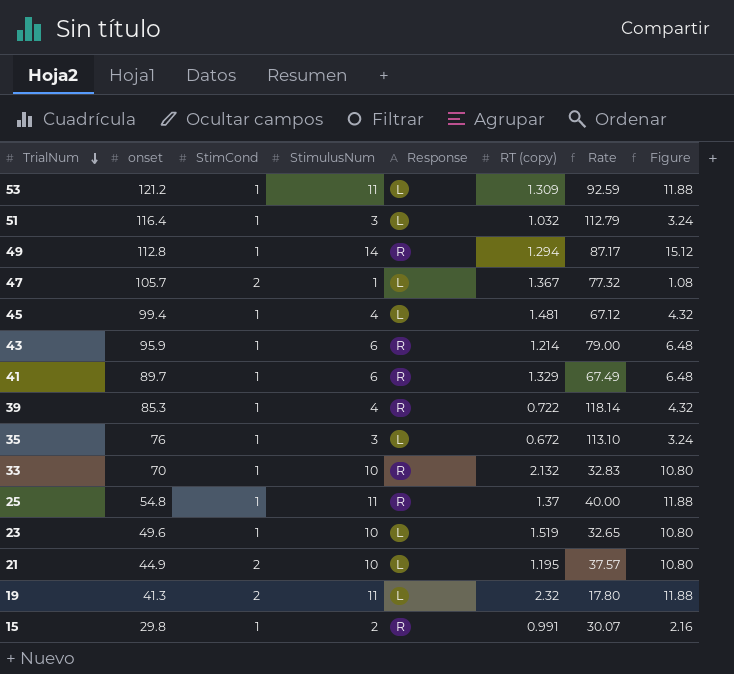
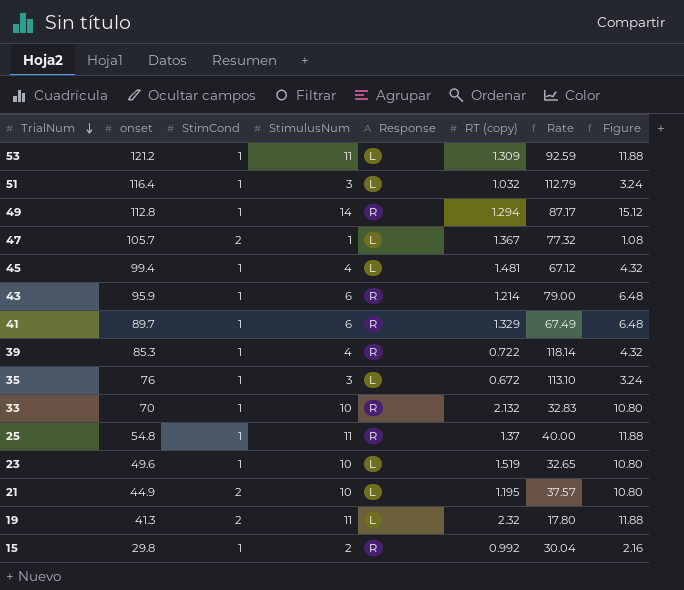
15 | RT (copy): 0.991 -> 0.992
15 | Rate: 30.07 -> 30.04

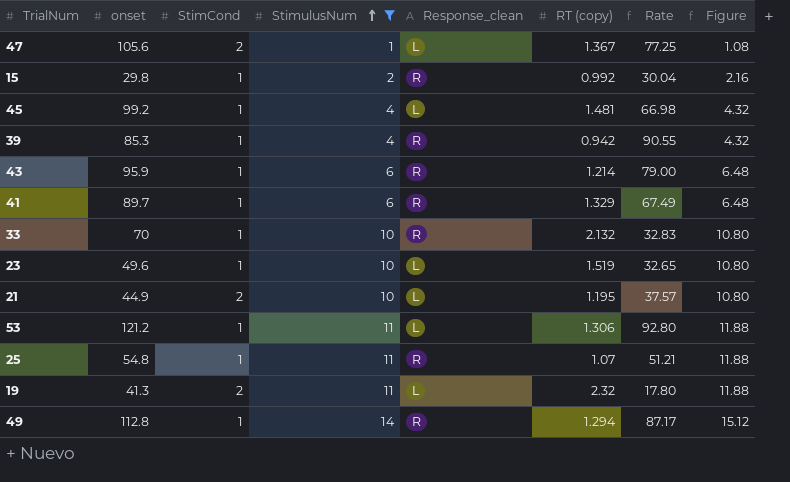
filter: none -> StimulusNum != 3
row order: TrialNum descending -> StimulusNum ascending
column name: Response -> Response_clean
47 | onset: 105.7 -> 105.6
47 | Rate: 77.32 -> 77.25
45 | onset: 99.4 -> 99.2
45 | Rate: 67.12 -> 66.98
39 | RT (copy): 0.722 -> 0.942
39 | Rate: 118.14 -> 90.55
53 | RT (copy): 1.309 -> 1.306
53 | Rate: 92.59 -> 92.80
25 | RT (copy): 1.37 -> 1.07
25 | Rate: 40.00 -> 51.21

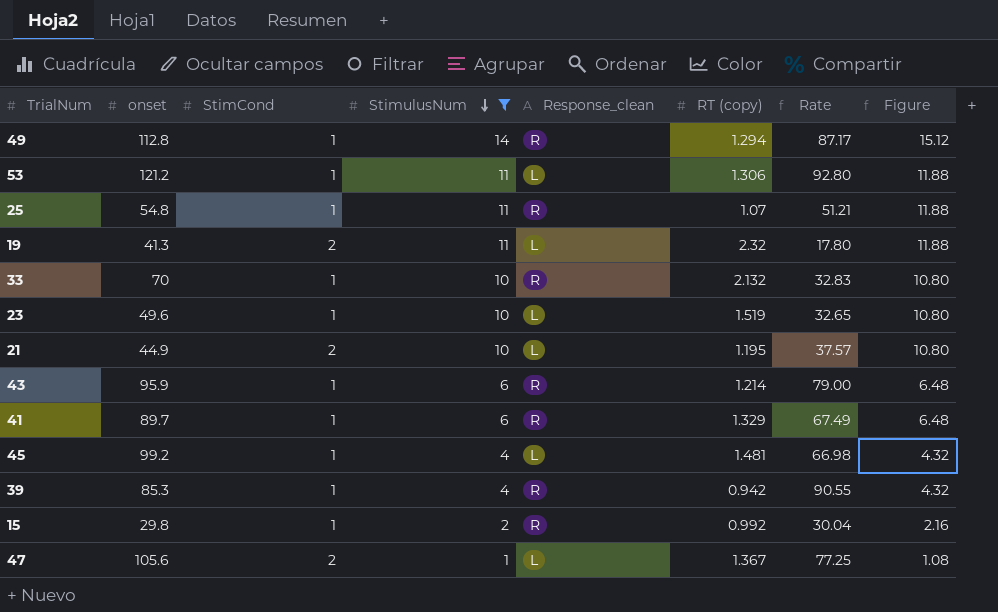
row order: StimulusNum ascending -> StimulusNum descending

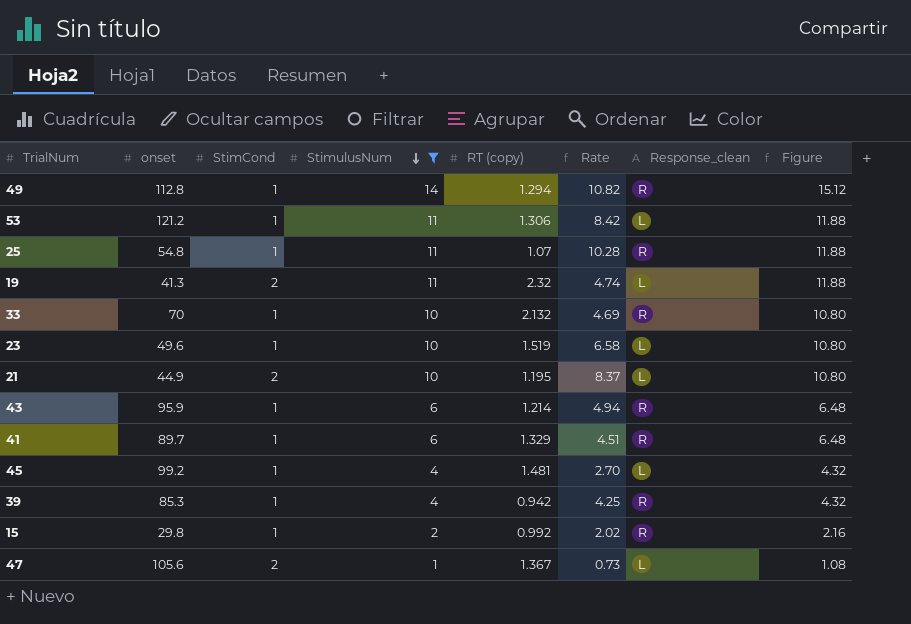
column Rate | formula: [onset] / [RT (copy)] -> [StimulusNum] / [RT (copy)]
column Response_clean | position: 5 -> 7

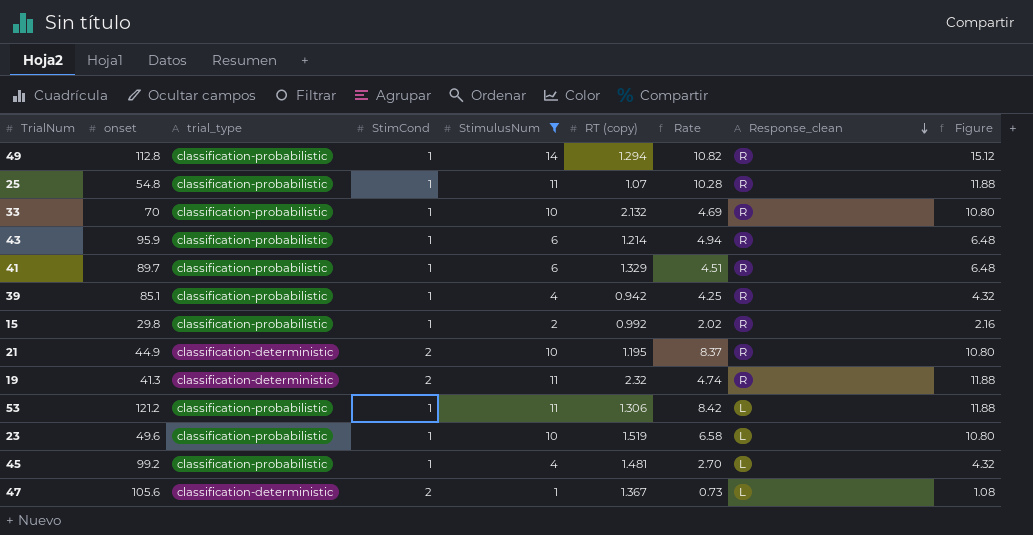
row order: StimulusNum descending -> Response_clean descending
column trial_type | position: none -> 3
39 | onset: 85.3 -> 85.1
21 | Response_clean: L -> R
19 | Response_clean: L -> R

